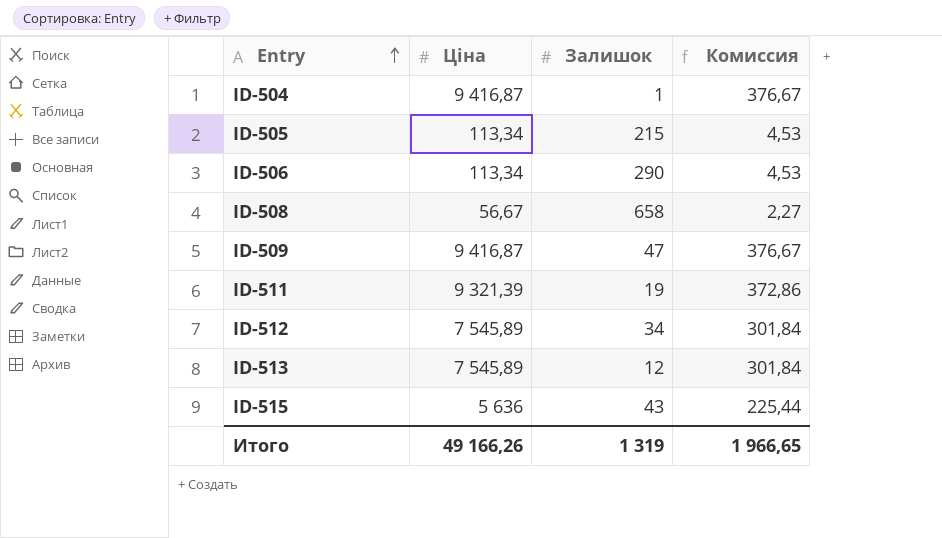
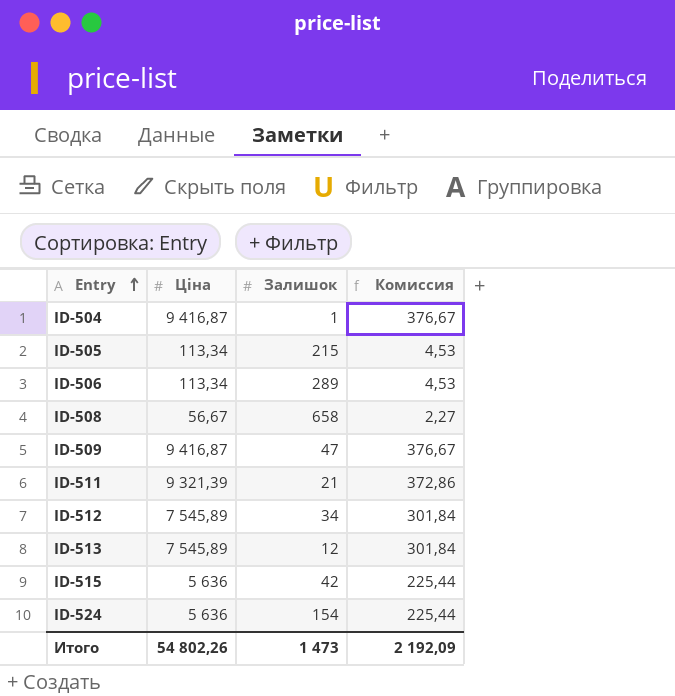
ID-506 | Залишок: 290 -> 289
ID-511 | Залишок: 19 -> 21
ID-515 | Залишок: 43 -> 42
row ID-524: none -> 5 636 | 154 | 225,44
Итого | Ціна: 49 166,26 -> 54 802,26
Итого | Залишок: 1 319 -> 1 473
Итого | Комиссия: 1 966,65 -> 2 192,09

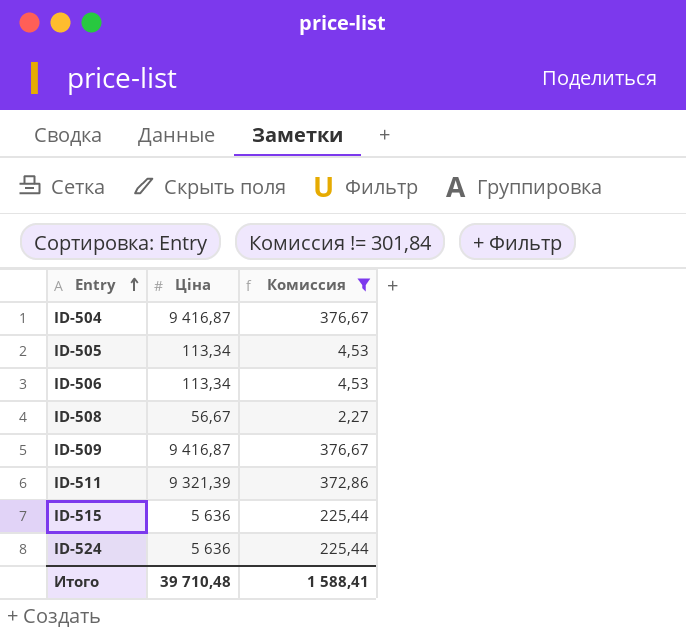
filter: none -> Комиссия != 301,84
column Залишок | position: 3 -> none
Итого | Ціна: 54 802,26 -> 39 710,48
Итого | Комиссия: 2 192,09 -> 1 588,41

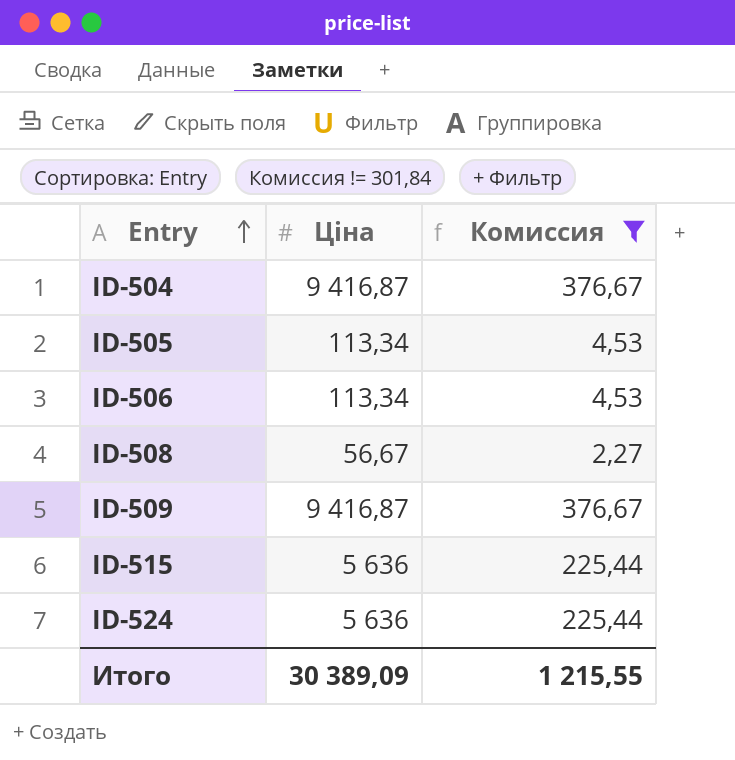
row ID-511: 9 321,39 | 372,86 -> none
Итого | Ціна: 39 710,48 -> 30 389,09
Итого | Комиссия: 1 588,41 -> 1 215,55

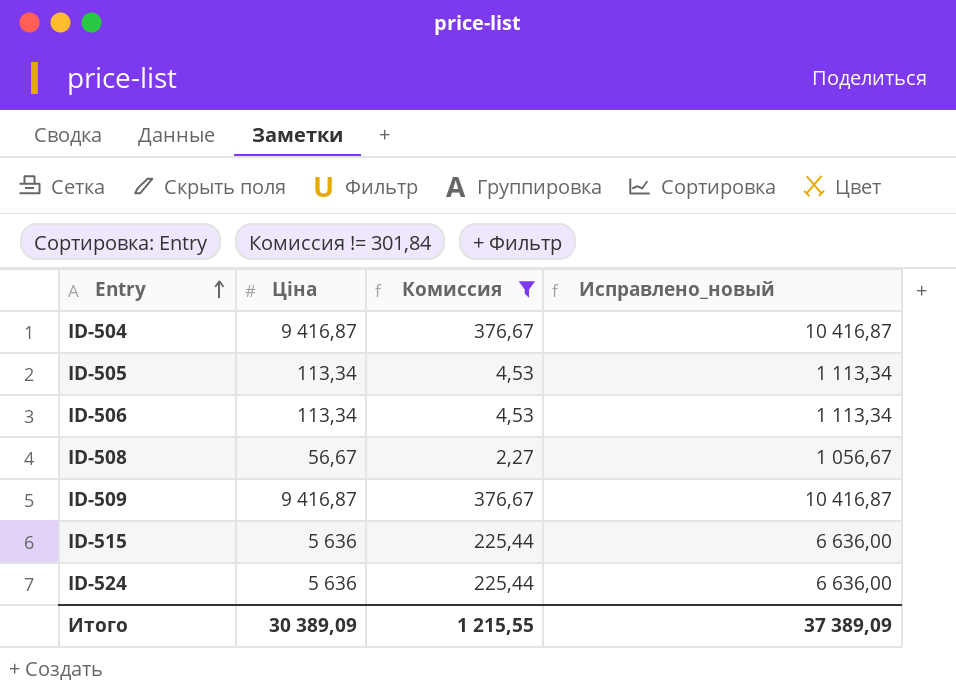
column Исправлено_новый | formula: none -> [Ціна] + 1000

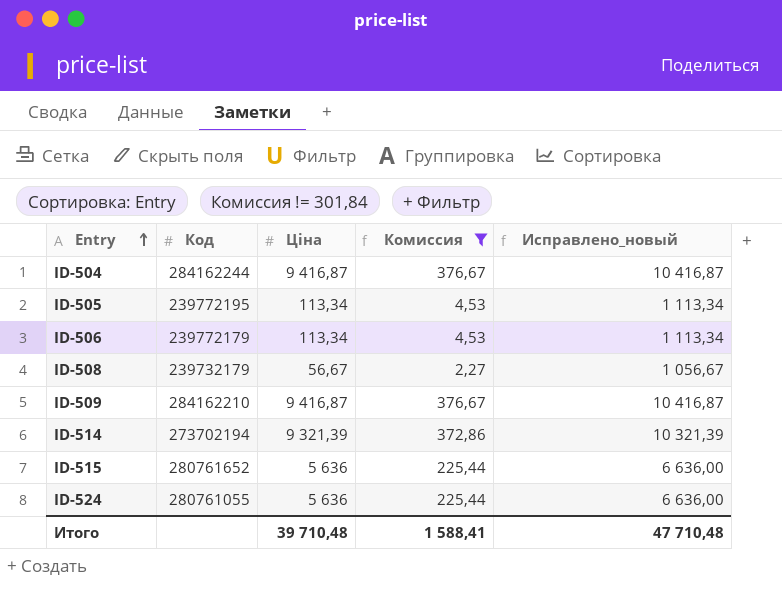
column Код | position: none -> 2
row ID-514: none -> 273702194 | 9 321,39 | 372,86 | 10 321,39
Итого | Ціна: 30 389,09 -> 39 710,48
Итого | Комиссия: 1 215,55 -> 1 588,41
Итого | Исправлено_новый: 37 389,09 -> 47 710,48

